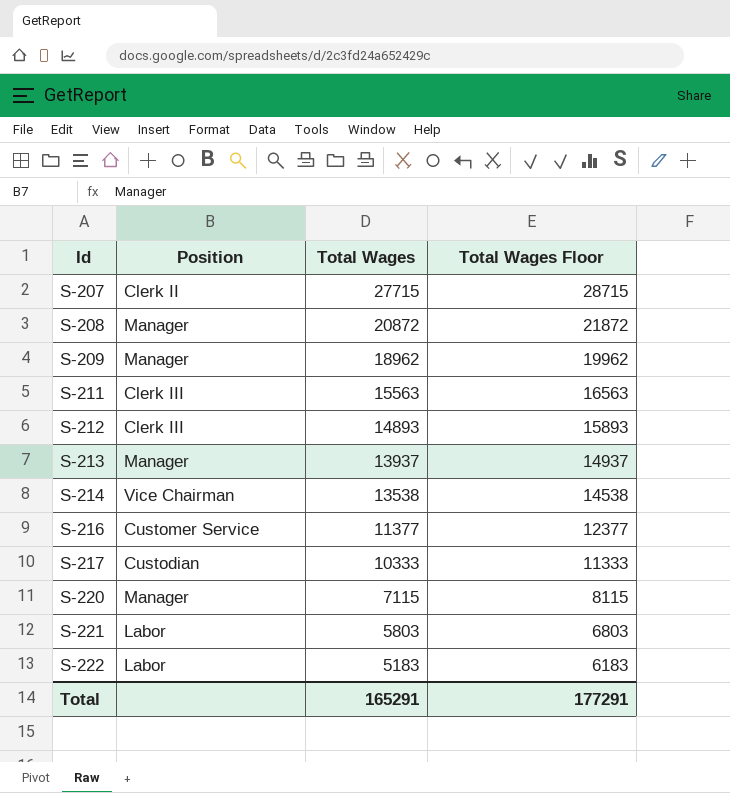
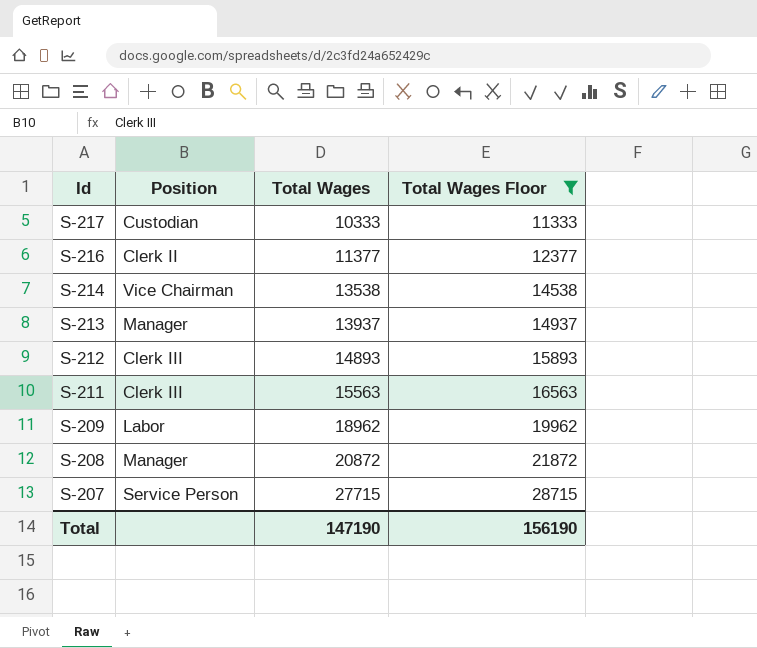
filter: none -> Total Wages Floor >= 11333
row order: Id ascending -> Id descending
S-216 | Position: Customer Service -> Clerk II
S-209 | Position: Manager -> Labor
S-207 | Position: Clerk II -> Service Person
Total | Total Wages: 165291 -> 147190
Total | Total Wages Floor: 177291 -> 156190

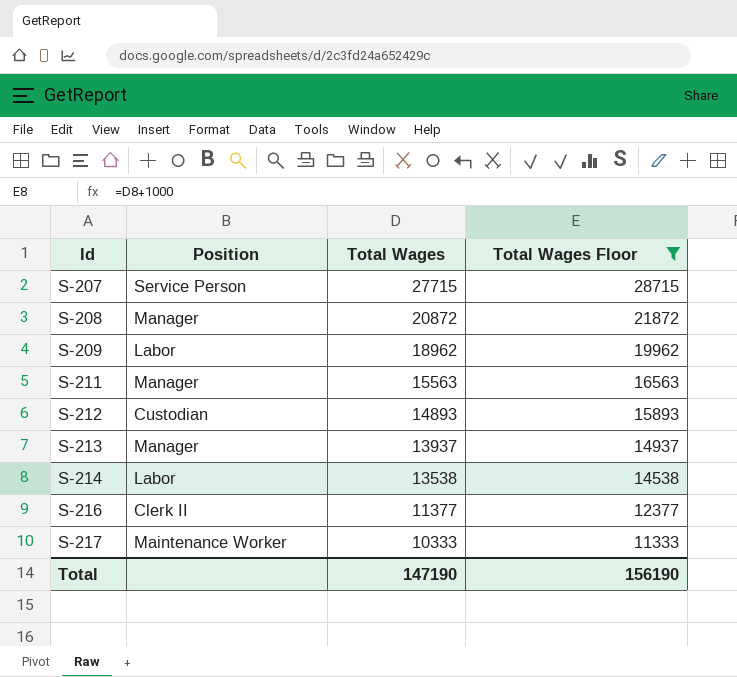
row order: Id descending -> Id ascending
S-211 | Position: Clerk III -> Manager
S-212 | Position: Clerk III -> Custodian
S-214 | Position: Vice Chairman -> Labor
S-217 | Position: Custodian -> Maintenance Worker

